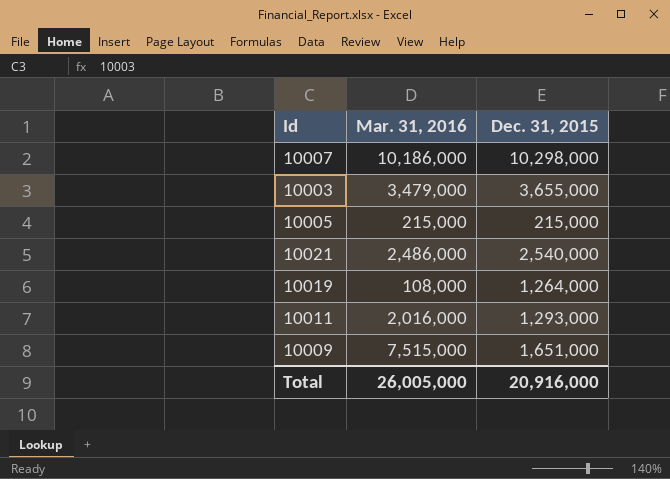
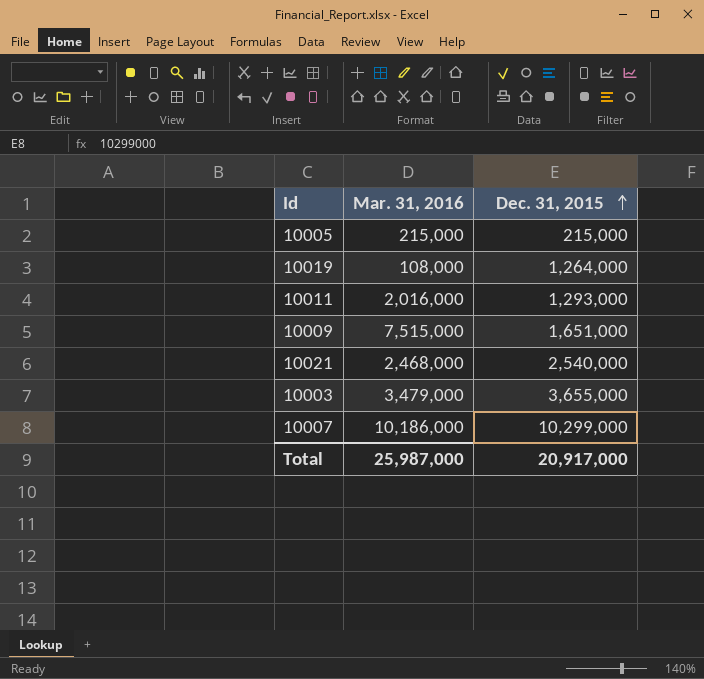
row order: none -> Dec. 31, 2015 ascending
10021 | Mar. 31, 2016: 2,486,000 -> 2,468,000
10007 | Dec. 31, 2015: 10,298,000 -> 10,299,000
Total | Mar. 31, 2016: 26,005,000 -> 25,987,000
Total | Dec. 31, 2015: 20,916,000 -> 20,917,000

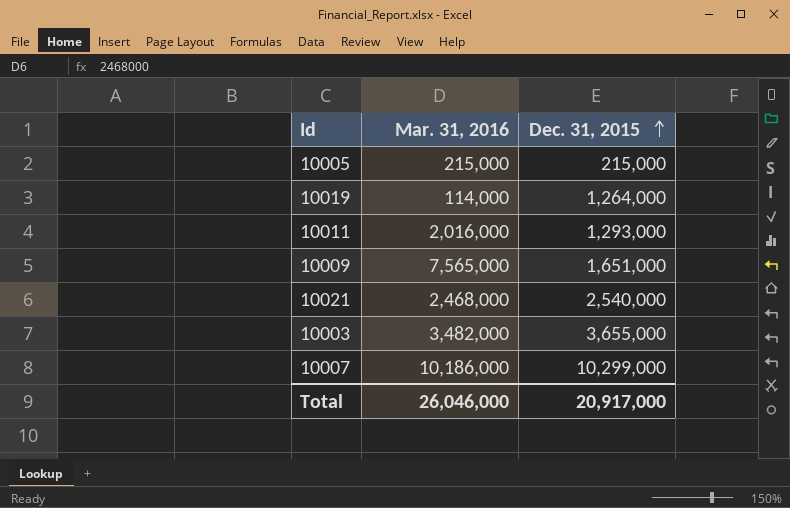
10019 | Mar. 31, 2016: 108,000 -> 114,000
10009 | Mar. 31, 2016: 7,515,000 -> 7,565,000
10003 | Mar. 31, 2016: 3,479,000 -> 3,482,000
Total | Mar. 31, 2016: 25,987,000 -> 26,046,000

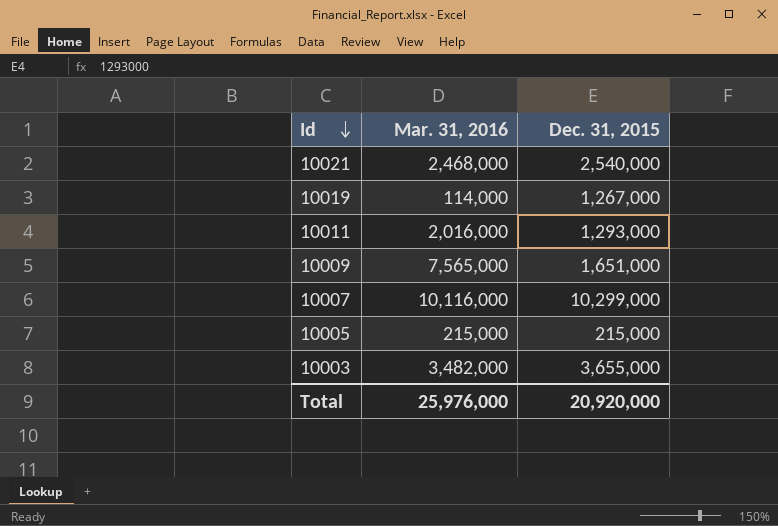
row order: Dec. 31, 2015 ascending -> Id descending
10019 | Dec. 31, 2015: 1,264,000 -> 1,267,000
10007 | Mar. 31, 2016: 10,186,000 -> 10,116,000
Total | Mar. 31, 2016: 26,046,000 -> 25,976,000
Total | Dec. 31, 2015: 20,917,000 -> 20,920,000

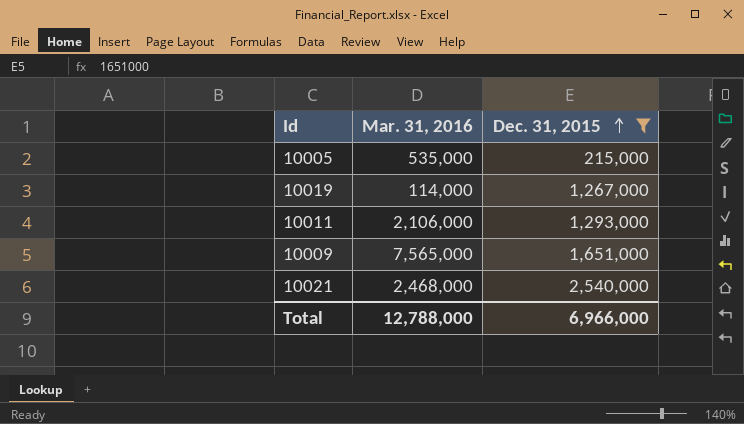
filter: none -> Dec. 31, 2015 <= 2,540,000
row order: Id descending -> Dec. 31, 2015 ascending
10005 | Mar. 31, 2016: 215,000 -> 535,000
10011 | Mar. 31, 2016: 2,016,000 -> 2,106,000
Total | Mar. 31, 2016: 25,976,000 -> 12,788,000
Total | Dec. 31, 2015: 20,920,000 -> 6,966,000

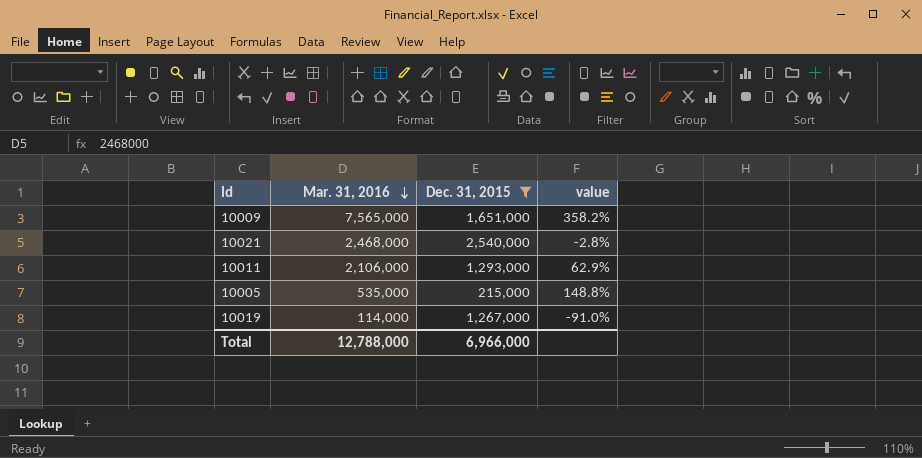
row order: Dec. 31, 2015 ascending -> Mar. 31, 2016 descending
column value | formula: none -> ([Mar. 31, 2016] - [Dec. 31, 2015]) / [Dec. 31, 2015]

